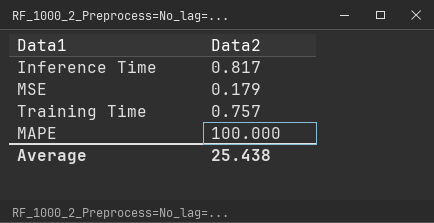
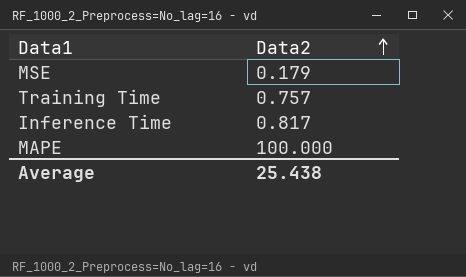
row order: none -> Data2 ascending

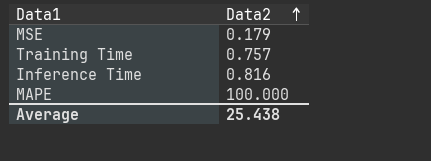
Inference Time | Data2: 0.817 -> 0.816

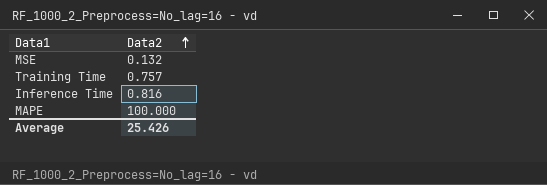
MSE | Data2: 0.179 -> 0.132
Average | Data2: 25.438 -> 25.426

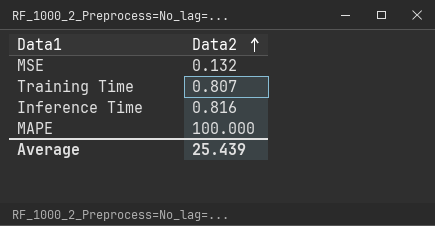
Training Time | Data2: 0.757 -> 0.807
Average | Data2: 25.426 -> 25.439

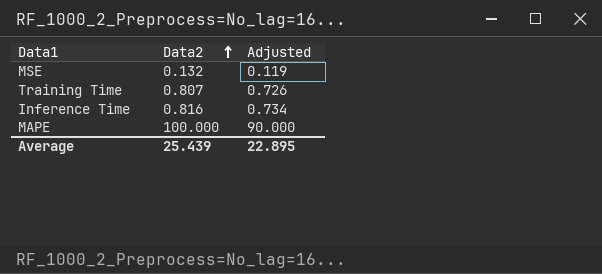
column Adjusted | formula: none -> [Data2] * 0.9

